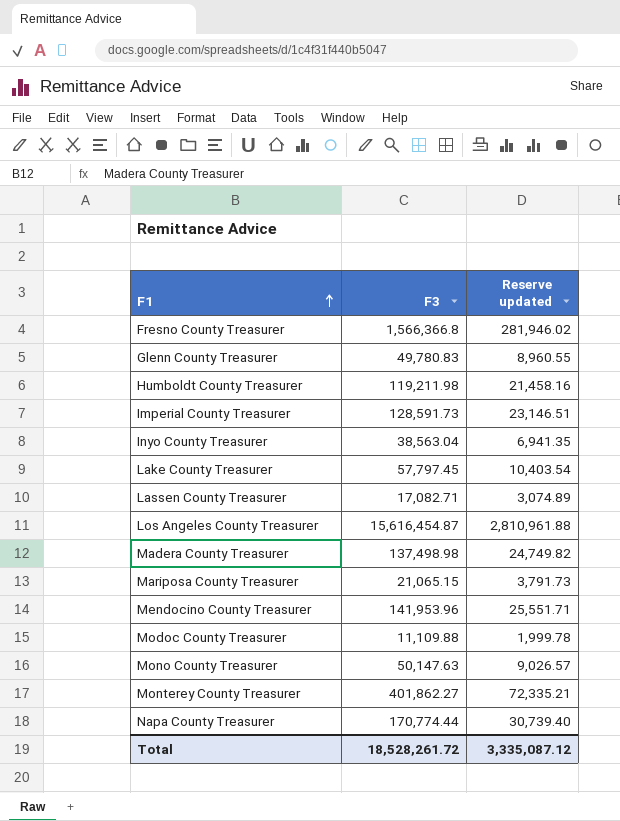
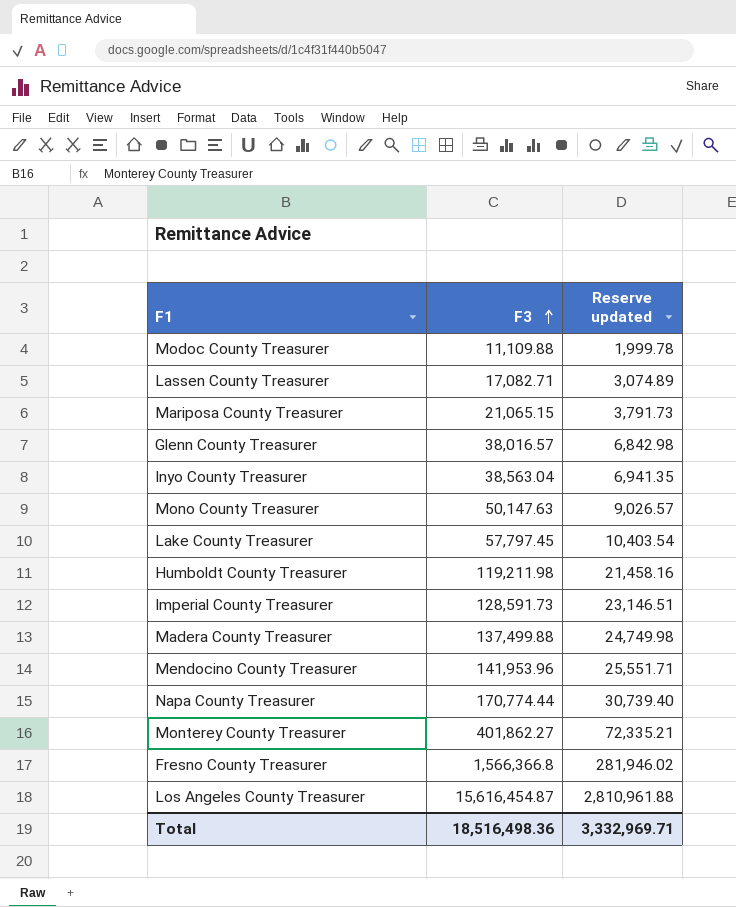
row order: F1 ascending -> F3 ascending
Glenn County Treasurer | F3: 49,780.83 -> 38,016.57
Glenn County Treasurer | Reserve updated: 8,960.55 -> 6,842.98
Madera County Treasurer | F3: 137,498.98 -> 137,499.88
Madera County Treasurer | Reserve updated: 24,749.82 -> 24,749.98
Total | F3: 18,528,261.72 -> 18,516,498.36
Total | Reserve updated: 3,335,087.12 -> 3,332,969.71

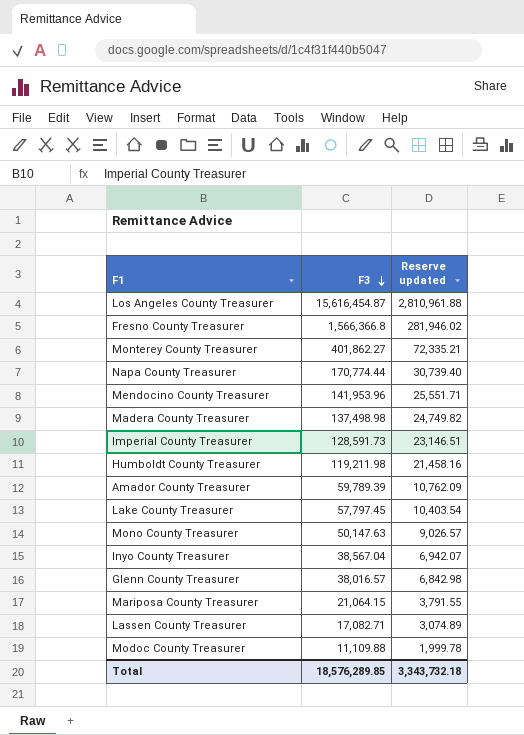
row order: F3 ascending -> F3 descending
Madera County Treasurer | F3: 137,499.88 -> 137,498.98
Madera County Treasurer | Reserve updated: 24,749.98 -> 24,749.82
row Amador County Treasurer: none -> 59,789.39 | 10,762.09
Inyo County Treasurer | F3: 38,563.04 -> 38,567.04
Inyo County Treasurer | Reserve updated: 6,941.35 -> 6,942.07
Mariposa County Treasurer | F3: 21,065.15 -> 21,064.15
Mariposa County Treasurer | Reserve updated: 3,791.73 -> 3,791.55
Total | F3: 18,516,498.36 -> 18,576,289.85
Total | Reserve updated: 3,332,969.71 -> 3,343,732.18

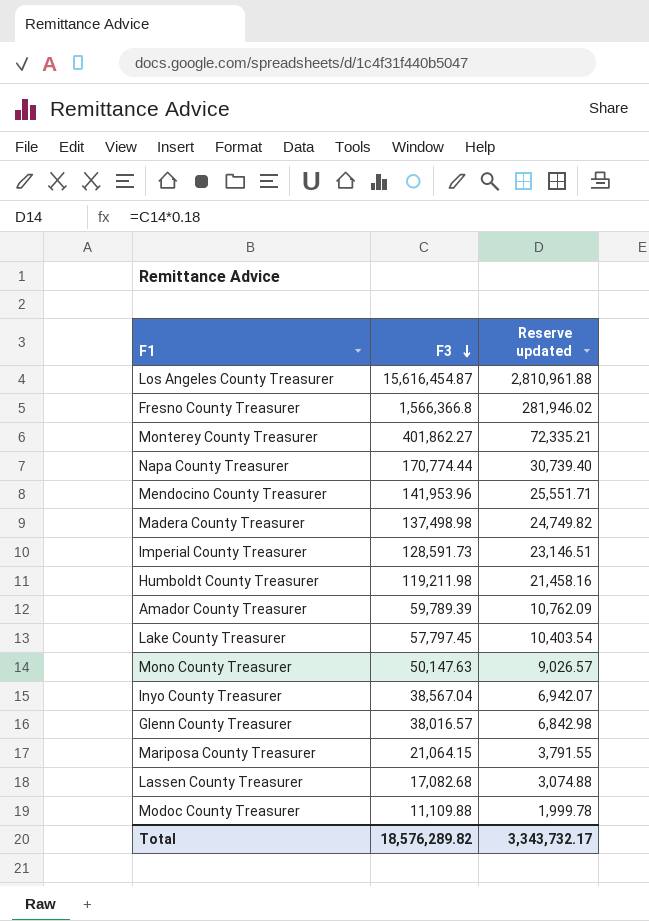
Lassen County Treasurer | F3: 17,082.71 -> 17,082.68
Lassen County Treasurer | Reserve updated: 3,074.89 -> 3,074.88
Total | F3: 18,576,289.85 -> 18,576,289.82
Total | Reserve updated: 3,343,732.18 -> 3,343,732.17

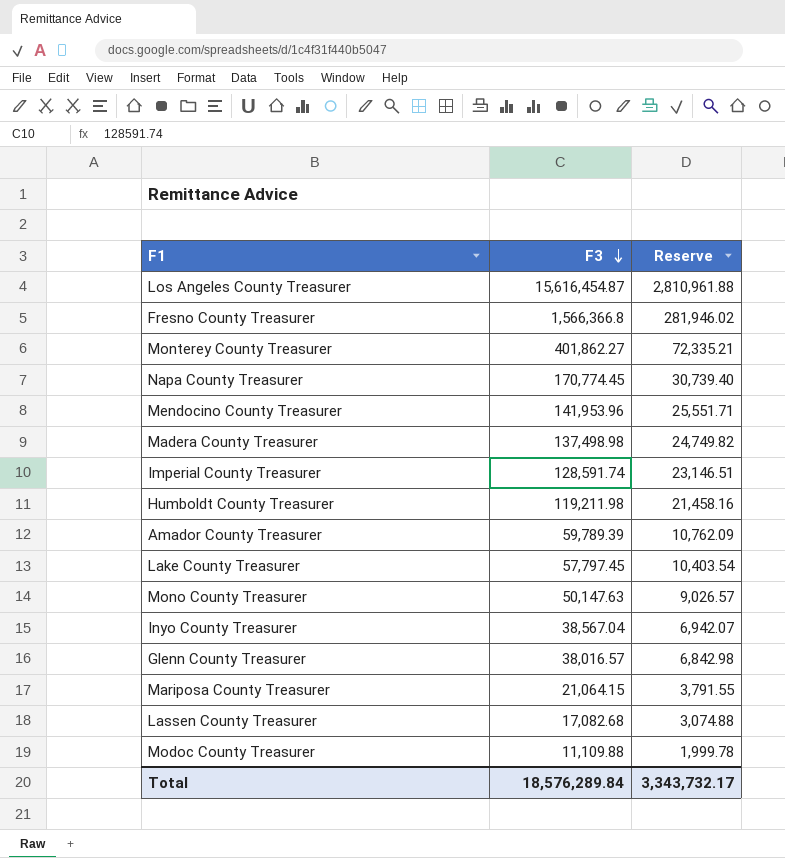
column name: Reserve updated -> Reserve
Napa County Treasurer | F3: 170,774.44 -> 170,774.45
Imperial County Treasurer | F3: 128,591.73 -> 128,591.74
Total | F3: 18,576,289.82 -> 18,576,289.84

